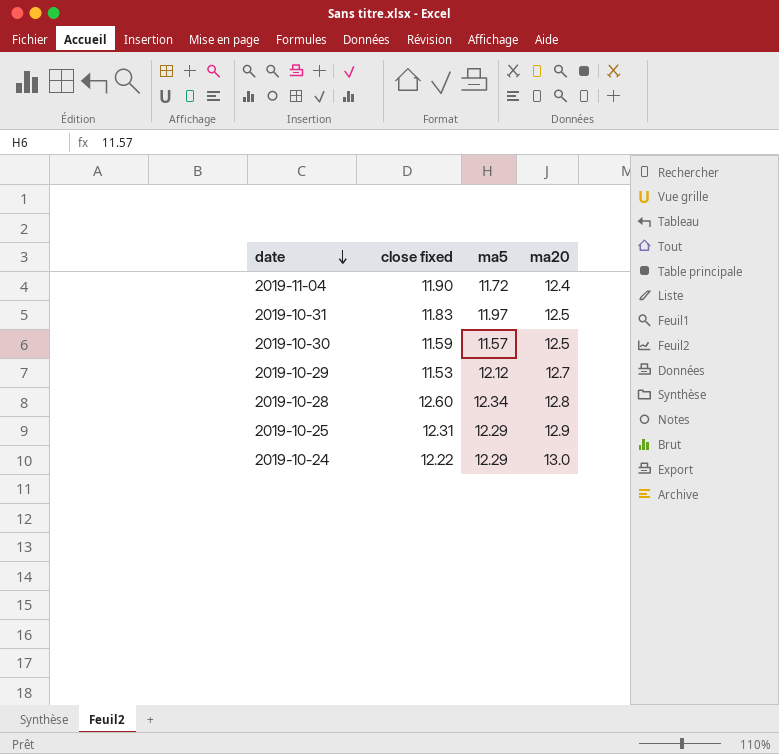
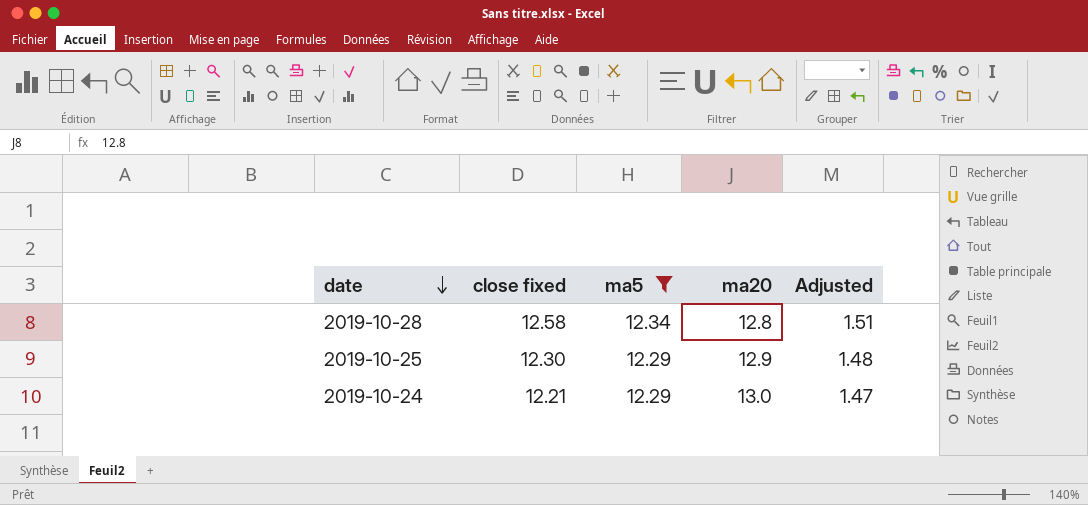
filter: none -> ma5 >= 12.29
column Adjusted | formula: none -> [close fixed] * 0.12
2019-10-28 | close fixed: 12.60 -> 12.58
2019-10-25 | close fixed: 12.31 -> 12.30
2019-10-24 | close fixed: 12.22 -> 12.21

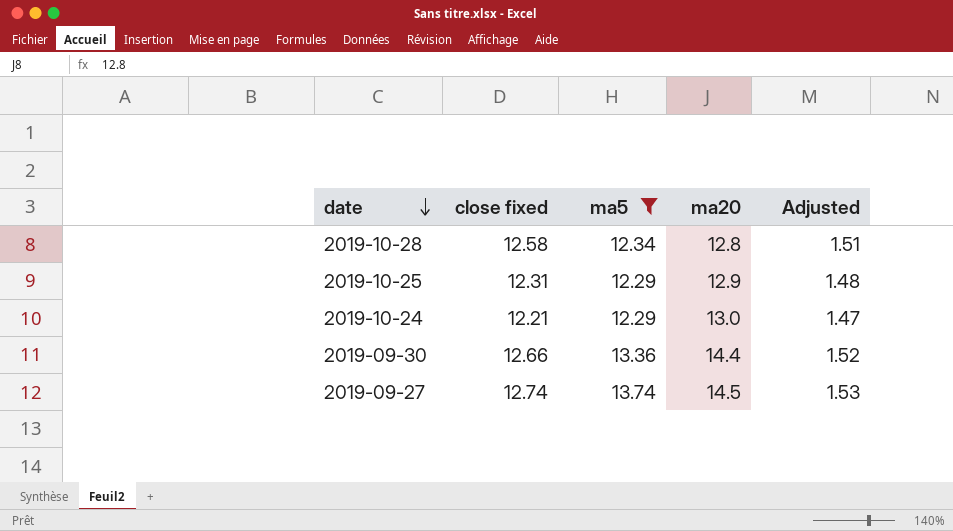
2019-10-25 | close fixed: 12.30 -> 12.31
row 2019-09-30: none -> 12.66 | 13.36 | 14.4 | 1.52
row 2019-09-27: none -> 12.74 | 13.74 | 14.5 | 1.53

